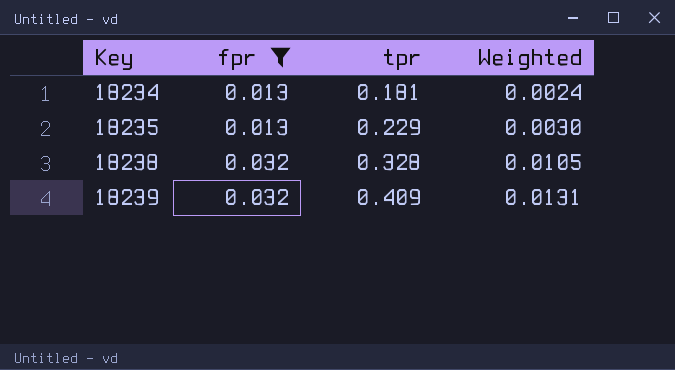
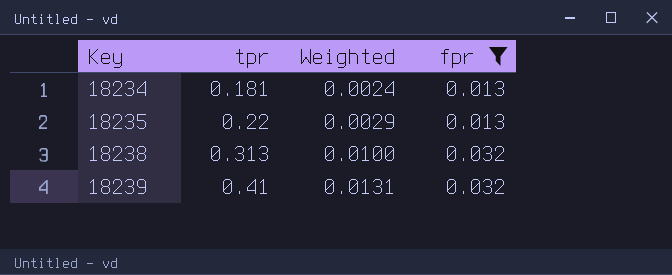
column fpr | position: 2 -> 4
18235 | tpr: 0.229 -> 0.22
18235 | Weighted: 0.0030 -> 0.0029
18238 | tpr: 0.328 -> 0.313
18238 | Weighted: 0.0105 -> 0.0100
18239 | tpr: 0.409 -> 0.41

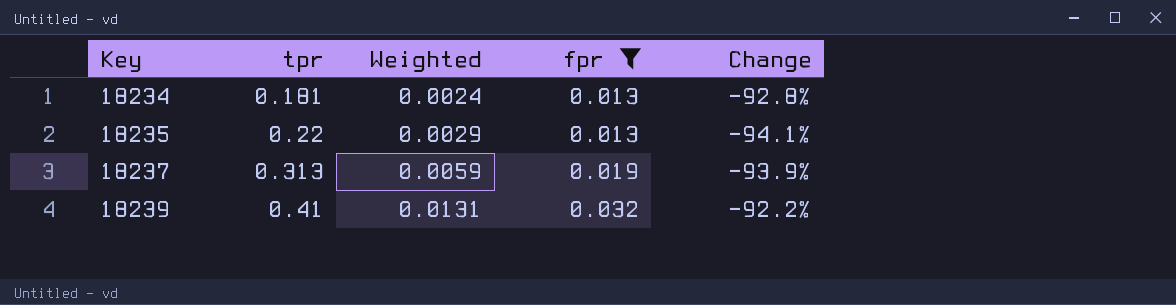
column Change | formula: none -> ([fpr] - [tpr]) / [tpr]
row 18238: 0.313 | 0.0100 | 0.032 -> none
row 18237: none -> 0.313 | 0.0059 | 0.019 | -93.9%

